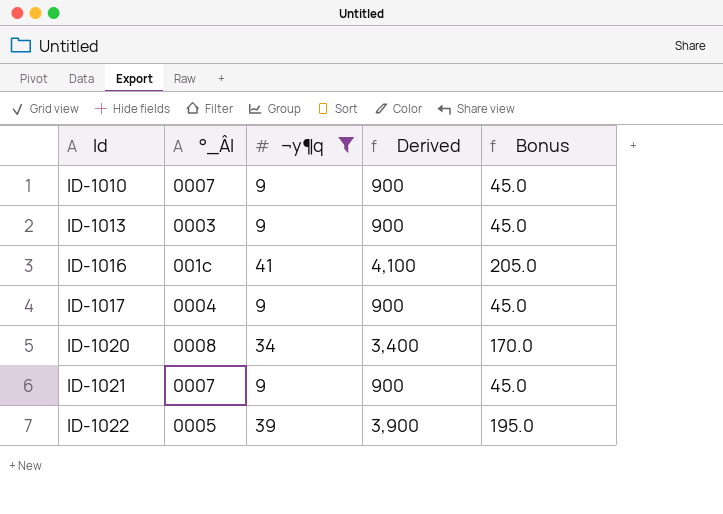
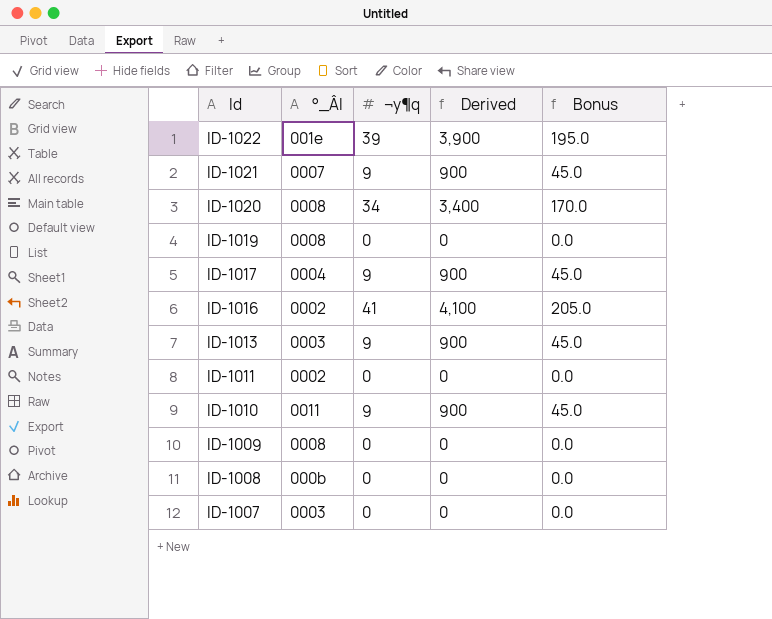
filter: ¬y¶q != 0 -> none
row order: Id ascending -> Id descending
ID-1022 | °_ÂI: 0005 -> 001e
ID-1016 | °_ÂI: 001c -> 0002
ID-1010 | °_ÂI: 0007 -> 0011

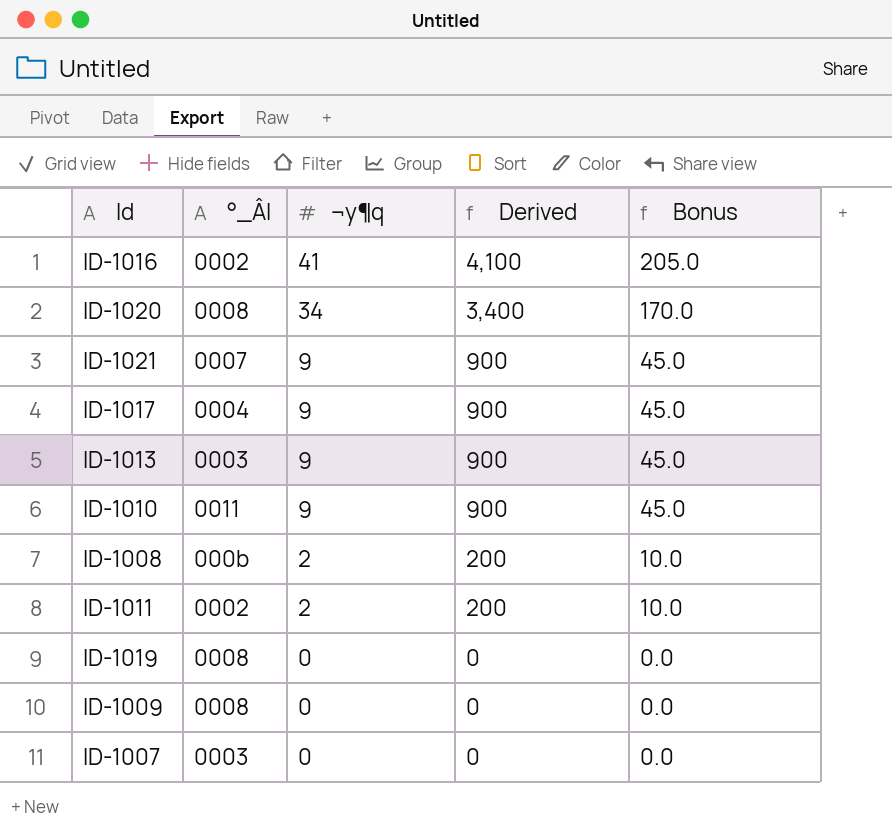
row order: Id descending -> ¬y¶q descending
row ID-1022: 001e | 39 | 3,900 | 195.0 -> none
ID-1008 | ¬y¶q: 0 -> 2
ID-1008 | Derived: 0 -> 200
ID-1008 | Bonus: 0.0 -> 10.0
ID-1011 | ¬y¶q: 0 -> 2
ID-1011 | Derived: 0 -> 200
ID-1011 | Bonus: 0.0 -> 10.0

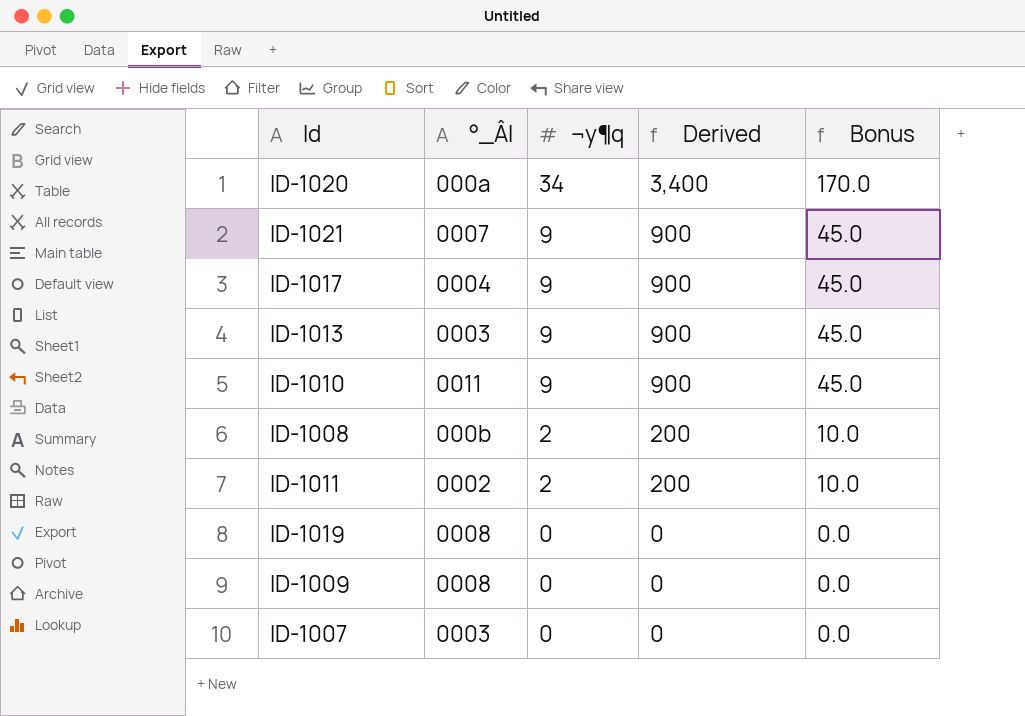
row ID-1016: 0002 | 41 | 4,100 | 205.0 -> none
ID-1020 | °_ÂI: 0008 -> 000a

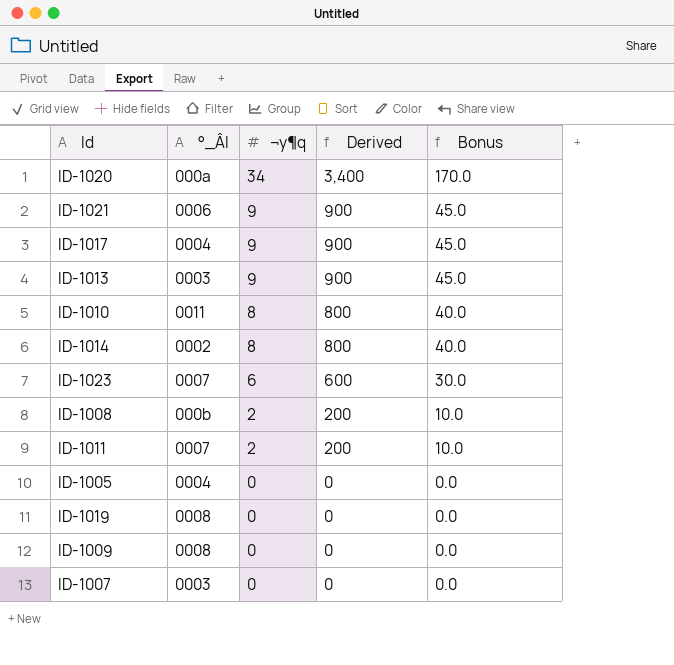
ID-1021 | °_ÂI: 0007 -> 0006
ID-1010 | ¬y¶q: 9 -> 8
ID-1010 | Derived: 900 -> 800
ID-1010 | Bonus: 45.0 -> 40.0
row ID-1014: none -> 0002 | 8 | 800 | 40.0
row ID-1023: none -> 0007 | 6 | 600 | 30.0
ID-1011 | °_ÂI: 0002 -> 0007
row ID-1005: none -> 0004 | 0 | 0 | 0.0

